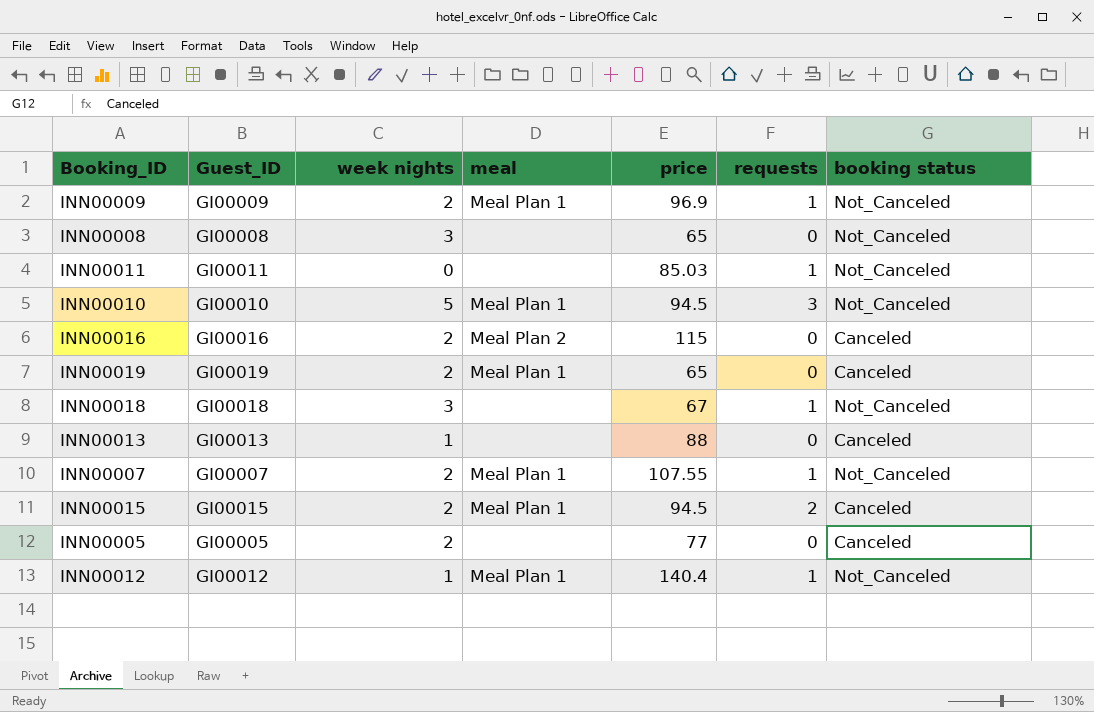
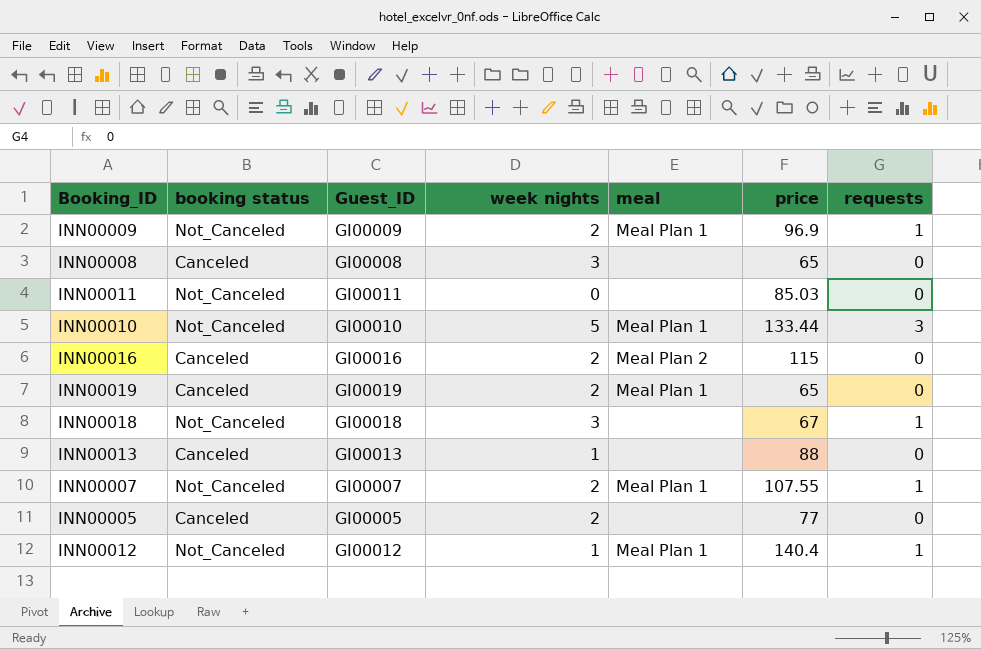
column booking status | position: 7 -> 2
row INN00015: GI00015 | 2 | Meal Plan 1 | 94.5 | 2 | Canceled -> none
INN00008 | booking status: Not_Canceled -> Canceled
INN00011 | requests: 1 -> 0
INN00010 | price: 94.5 -> 133.44

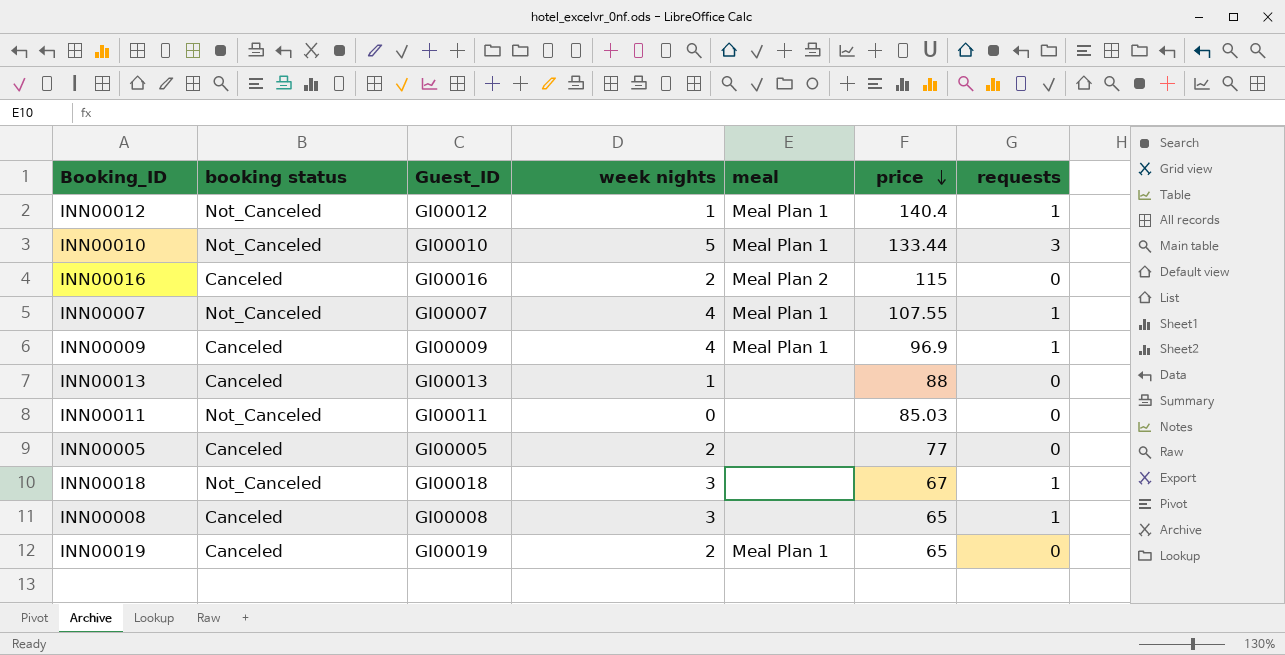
row order: none -> price descending
INN00007 | week nights: 2 -> 4
INN00009 | booking status: Not_Canceled -> Canceled
INN00009 | week nights: 2 -> 4
INN00008 | requests: 0 -> 1

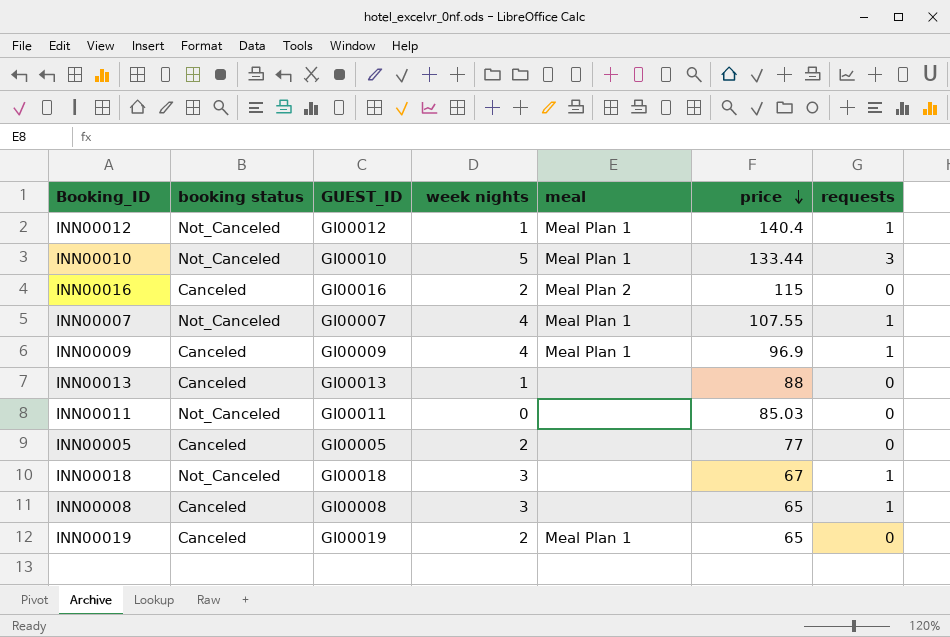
column name: Guest_ID -> GUEST_ID

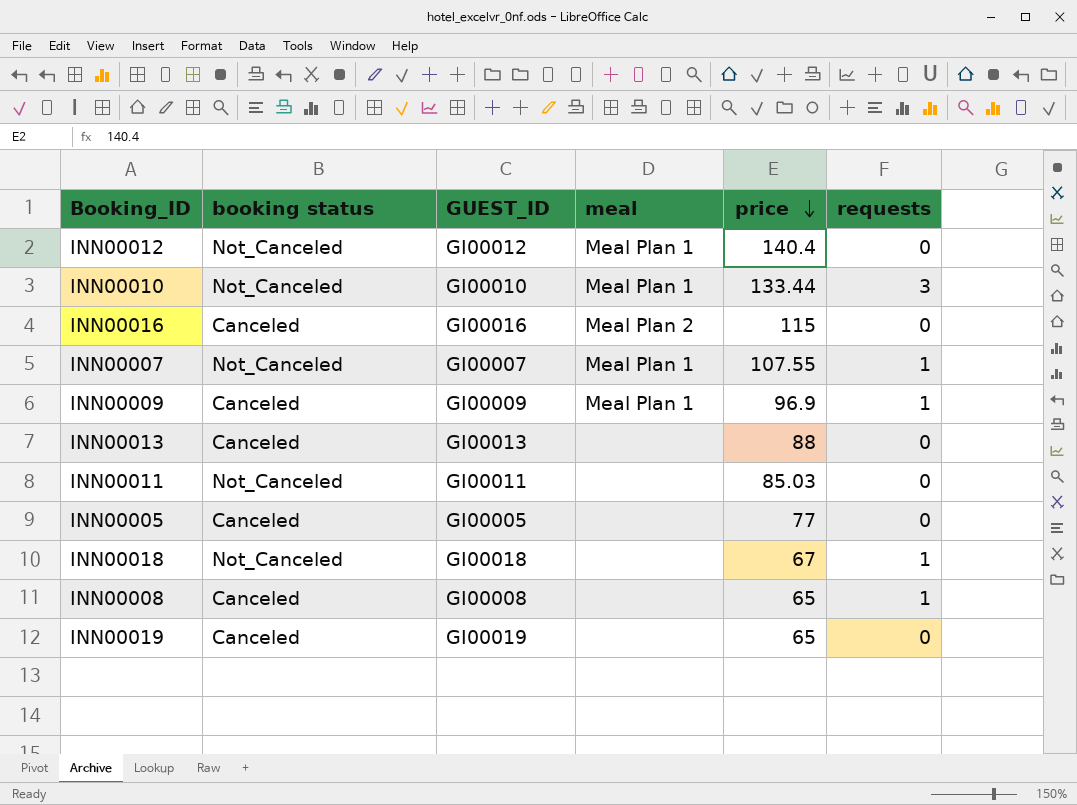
column week nights | position: 4 -> none
INN00012 | requests: 1 -> 0
INN00019 | meal: Meal Plan 1 -> none

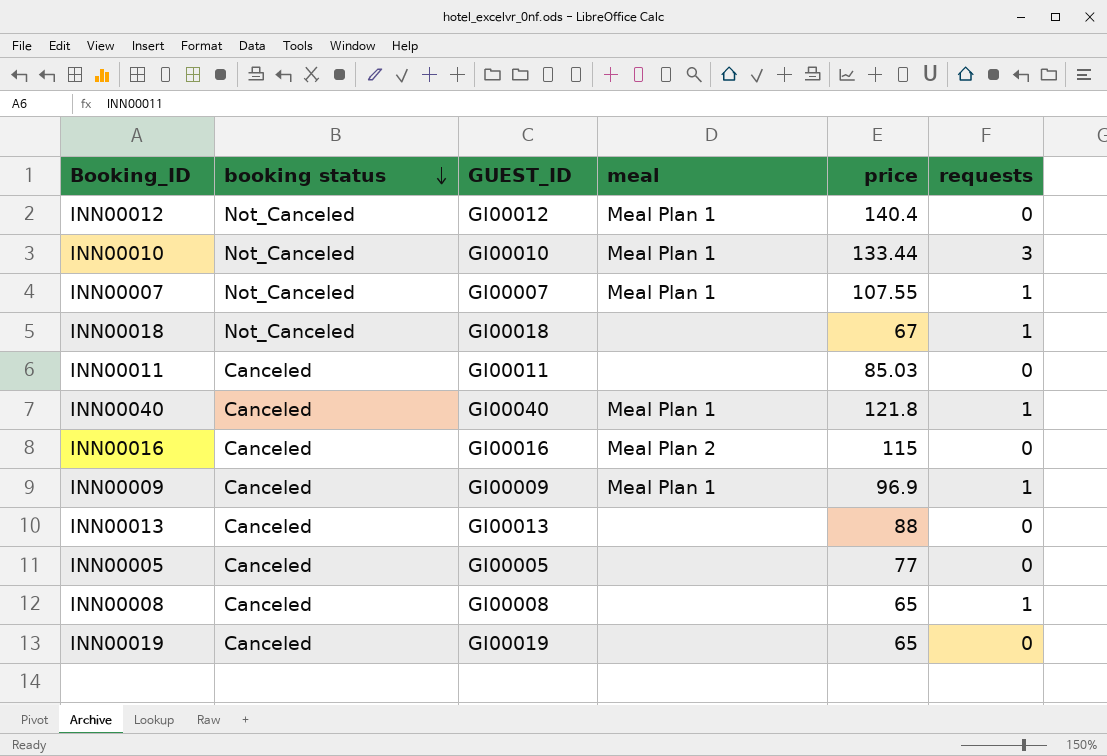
row order: price descending -> booking status descending
INN00011 | booking status: Not_Canceled -> Canceled
row INN00040: none -> Canceled | GI00040 | Meal Plan 1 | 121.8 | 1

